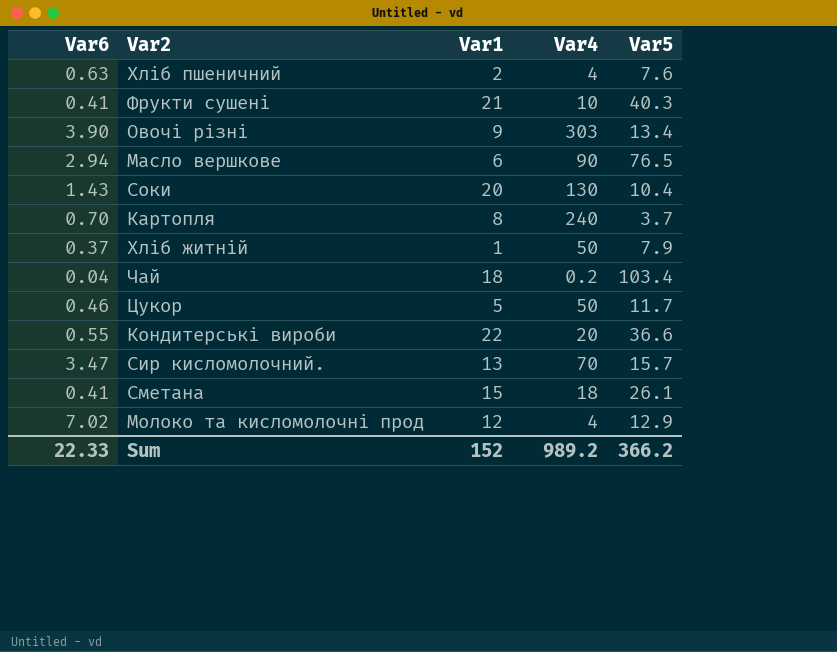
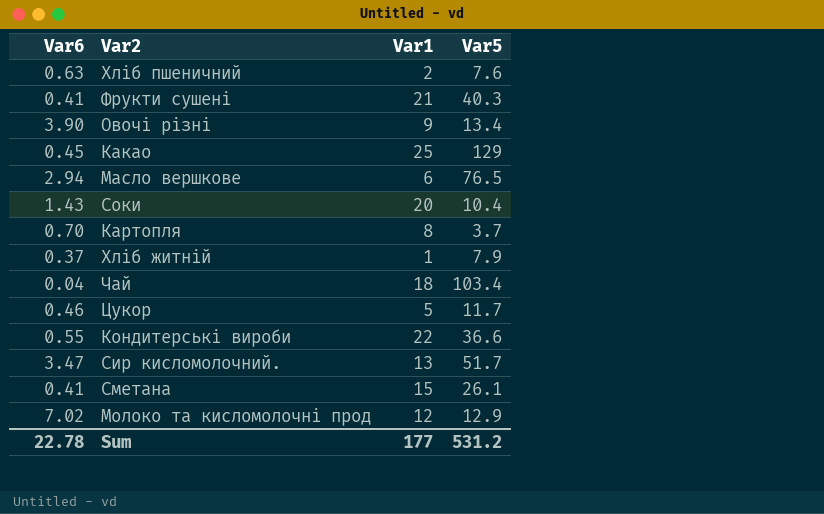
column Var4 | position: 4 -> none
row Какао: none -> 0.45 | 25 | 129
Сир кисломолочний. | Var5: 15.7 -> 51.7
Sum | Var6: 22.33 -> 22.78
Sum | Var1: 152 -> 177
Sum | Var5: 366.2 -> 531.2

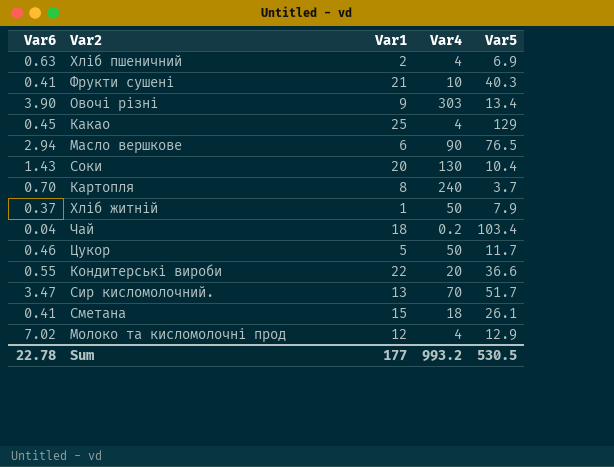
column Var4 | position: none -> 4
Хліб пшеничний | Var5: 7.6 -> 6.9
Sum | Var5: 531.2 -> 530.5

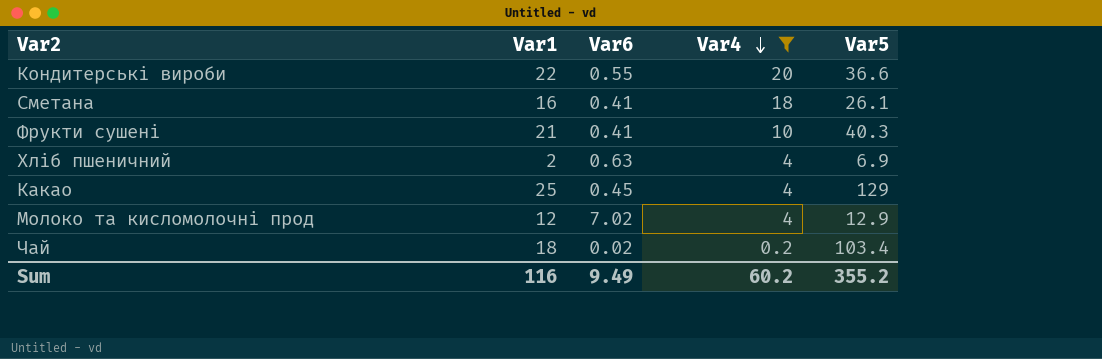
filter: none -> Var4 <= 20
row order: none -> Var4 descending
column Var6 | position: 1 -> 3
Сметана | Var1: 15 -> 16
Чай | Var6: 0.04 -> 0.02
Sum | Var1: 177 -> 116
Sum | Var6: 22.78 -> 9.49
Sum | Var4: 993.2 -> 60.2
Sum | Var5: 530.5 -> 355.2

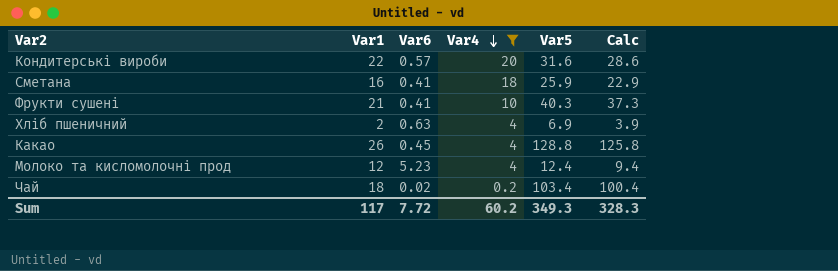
column Calc | formula: none -> [Var5] - 3
Кондитерські вироби | Var6: 0.55 -> 0.57
Кондитерські вироби | Var5: 36.6 -> 31.6
Сметана | Var5: 26.1 -> 25.9
Какао | Var1: 25 -> 26
Какао | Var5: 129 -> 128.8
Молоко та кисломолочні прод | Var6: 7.02 -> 5.23
Молоко та кисломолочні прод | Var5: 12.9 -> 12.4
Sum | Var1: 116 -> 117
Sum | Var6: 9.49 -> 7.72
Sum | Var5: 355.2 -> 349.3

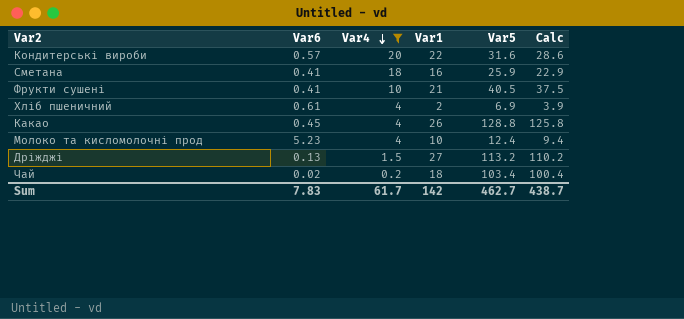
column Var1 | position: 2 -> 4
Фрукти сушені | Var5: 40.3 -> 40.5
Фрукти сушені | Calc: 37.3 -> 37.5
Хліб пшеничний | Var6: 0.63 -> 0.61
Молоко та кисломолочні прод | Var1: 12 -> 10
row Дріжджі: none -> 0.13 | 1.5 | 27 | 113.2 | 110.2
Sum | Var6: 7.72 -> 7.83
Sum | Var4: 60.2 -> 61.7
Sum | Var1: 117 -> 142
Sum | Var5: 349.3 -> 462.7
Sum | Calc: 328.3 -> 438.7

